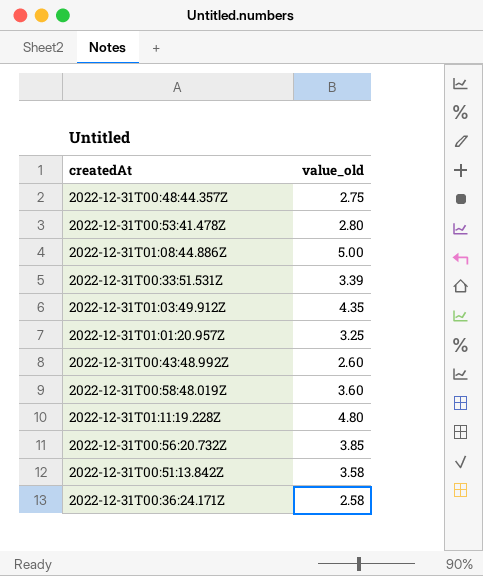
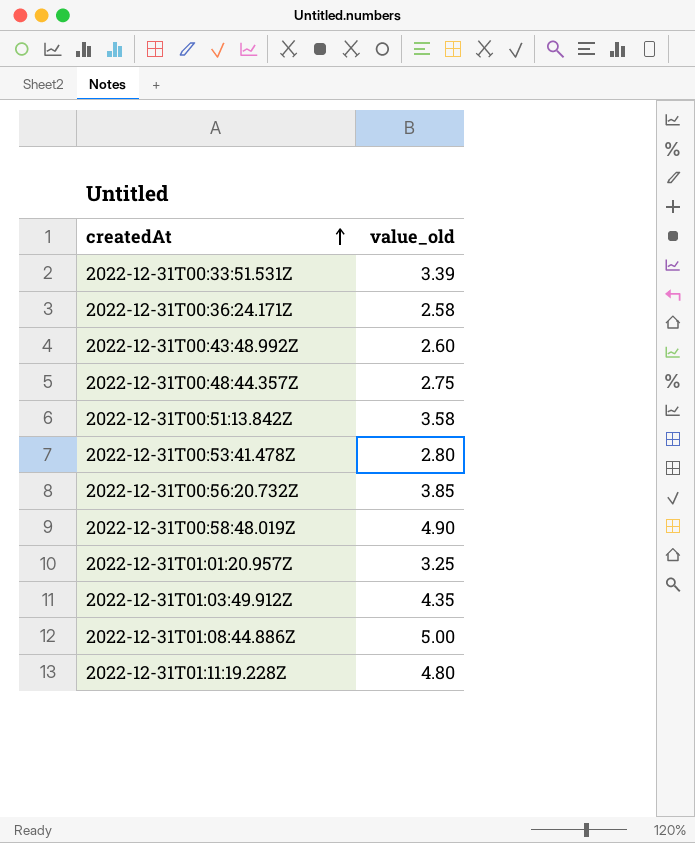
row order: none -> createdAt ascending
2022-12-31T00:58:48.019Z | value_old: 3.60 -> 4.90

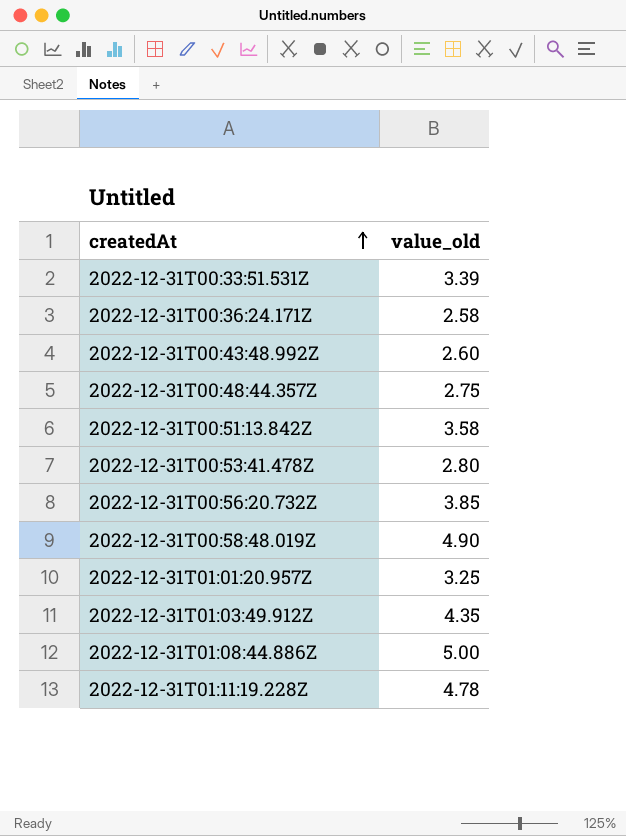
2022-12-31T01:11:19.228Z | value_old: 4.80 -> 4.78

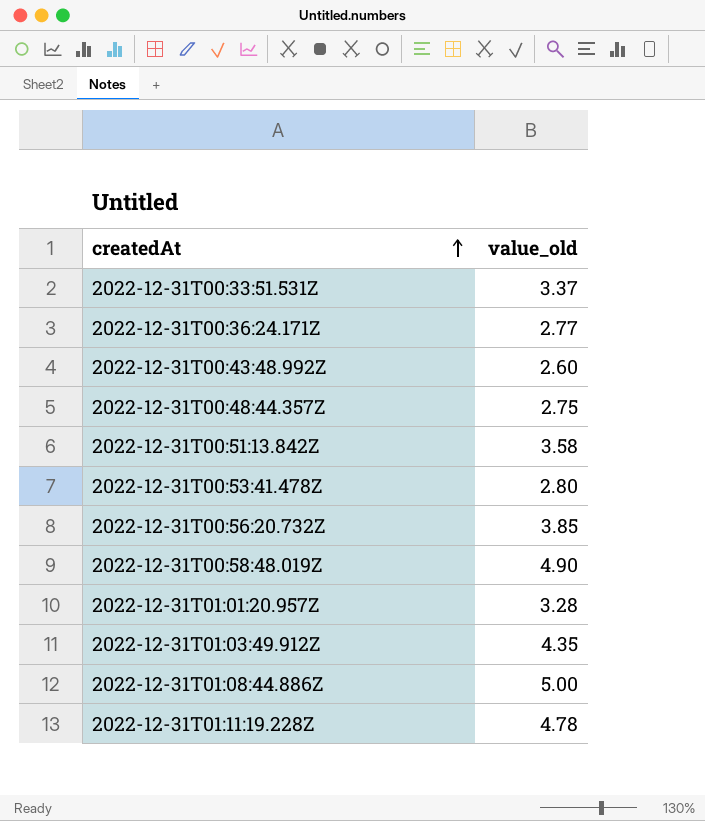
2022-12-31T00:33:51.531Z | value_old: 3.39 -> 3.37
2022-12-31T00:36:24.171Z | value_old: 2.58 -> 2.77
2022-12-31T01:01:20.957Z | value_old: 3.25 -> 3.28

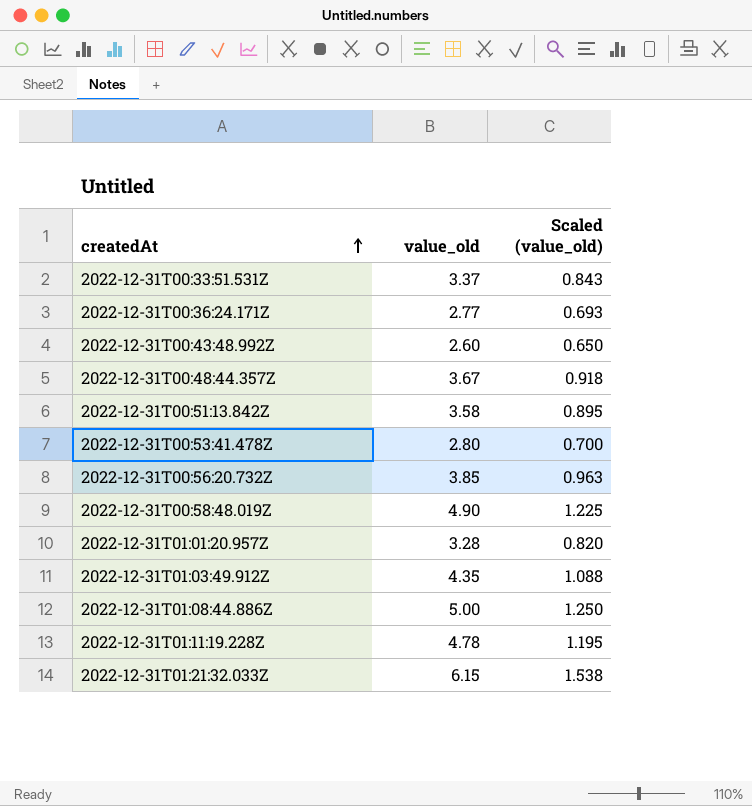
column Scaled (value_old) | formula: none -> [value_old] * 0.25
2022-12-31T00:48:44.357Z | value_old: 2.75 -> 3.67
row 2022-12-31T01:21:32.033Z: none -> 6.15 | 1.538

